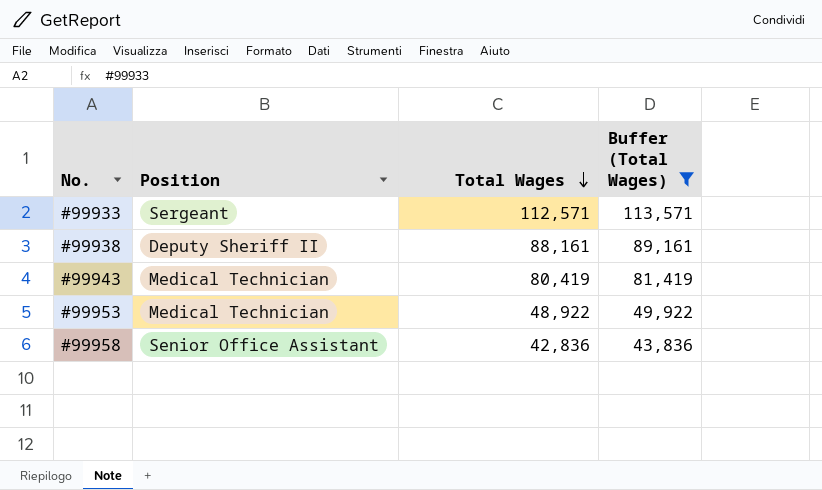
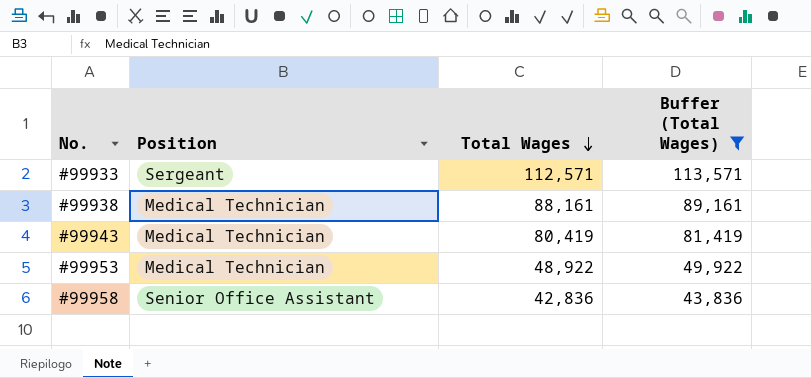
#99938 | Position: Deputy Sheriff II -> Medical Technician

